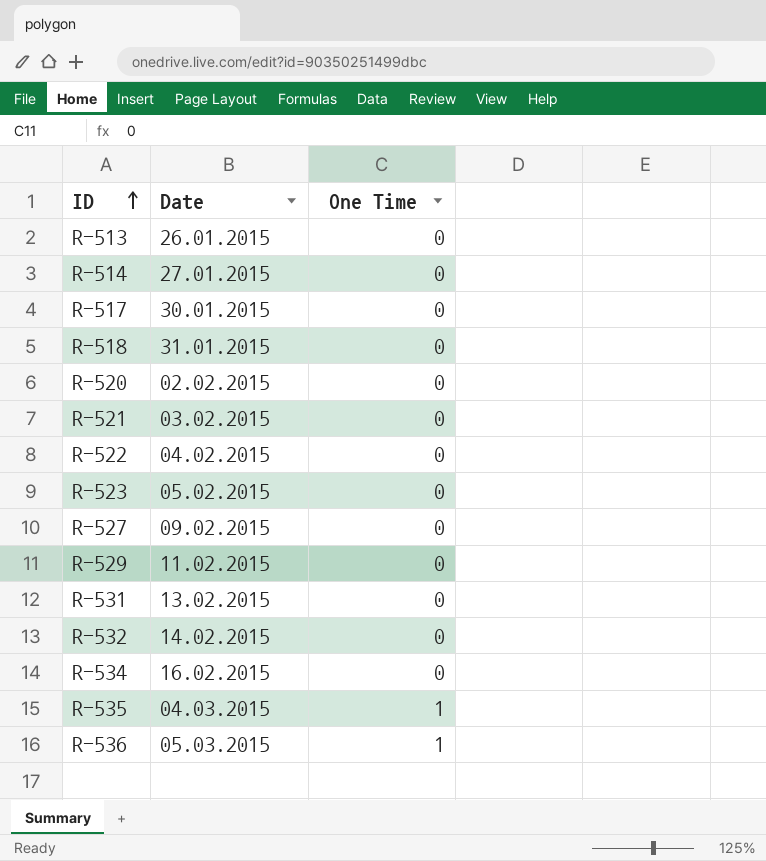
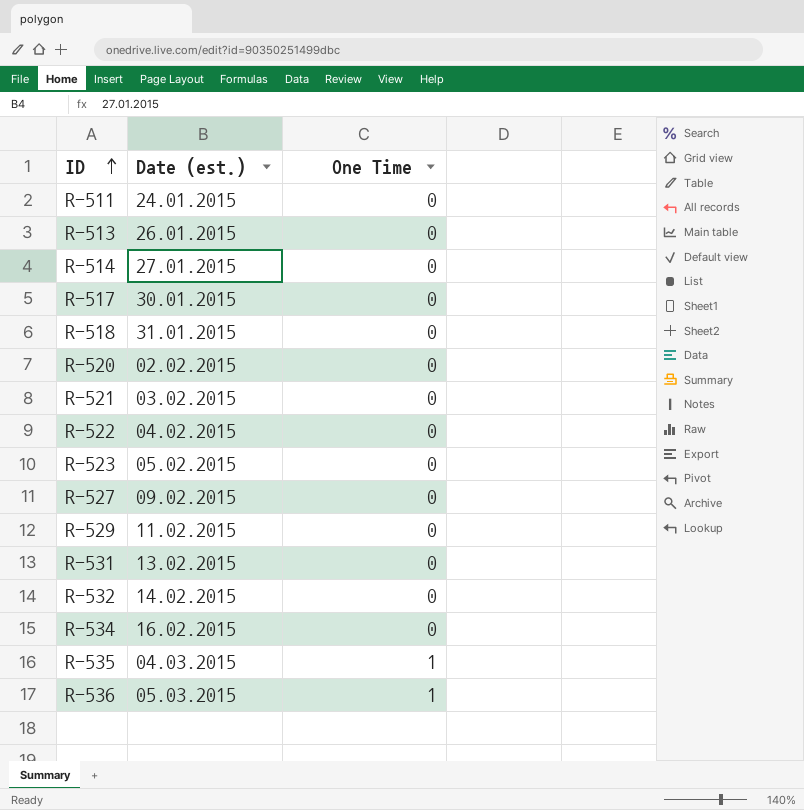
column name: Date -> Date (est.)
row R-511: none -> 24.01.2015 | 0

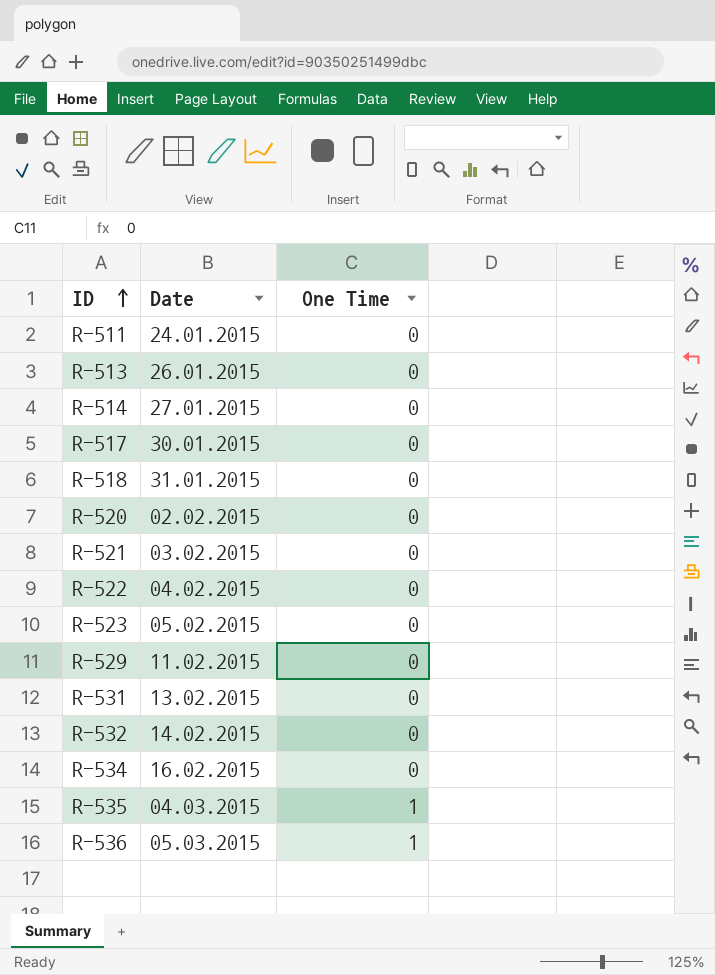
column name: Date (est.) -> Date
row R-527: 09.02.2015 | 0 -> none

